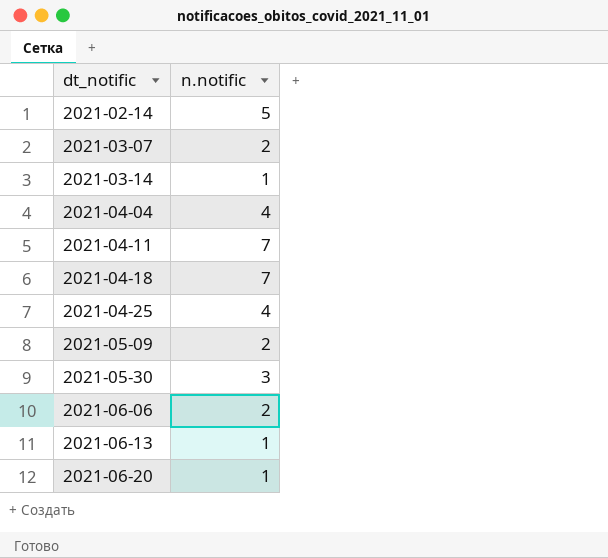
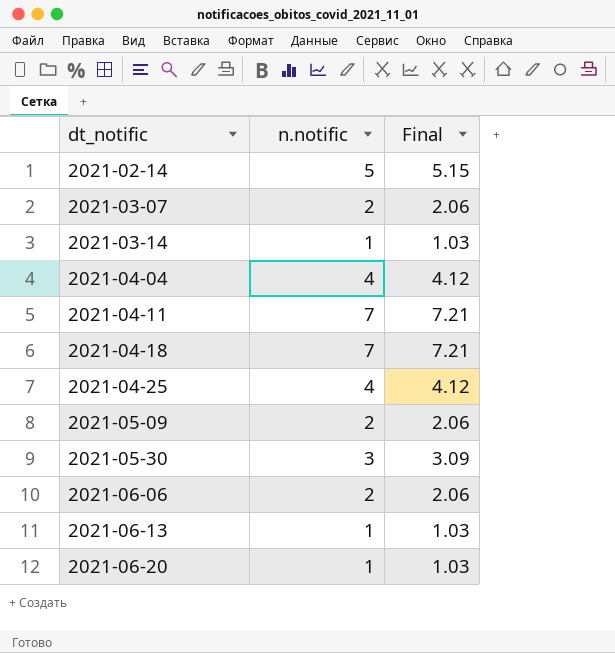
column Final | formula: none -> [n.notific] * 1.03

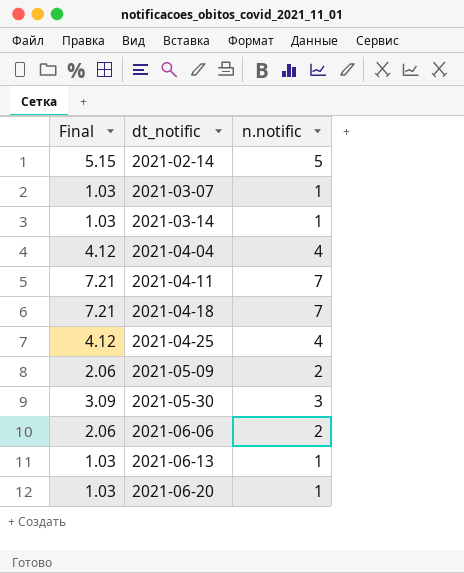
column Final | position: 3 -> 1
2021-03-07 | Final: 2.06 -> 1.03
2021-03-07 | n.notific: 2 -> 1

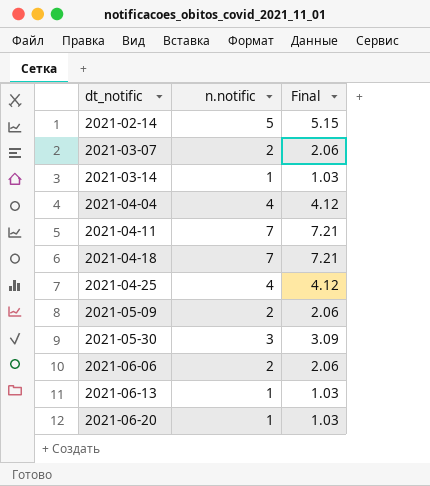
column Final | position: 1 -> 3
2021-03-07 | n.notific: 1 -> 2
2021-03-07 | Final: 1.03 -> 2.06

